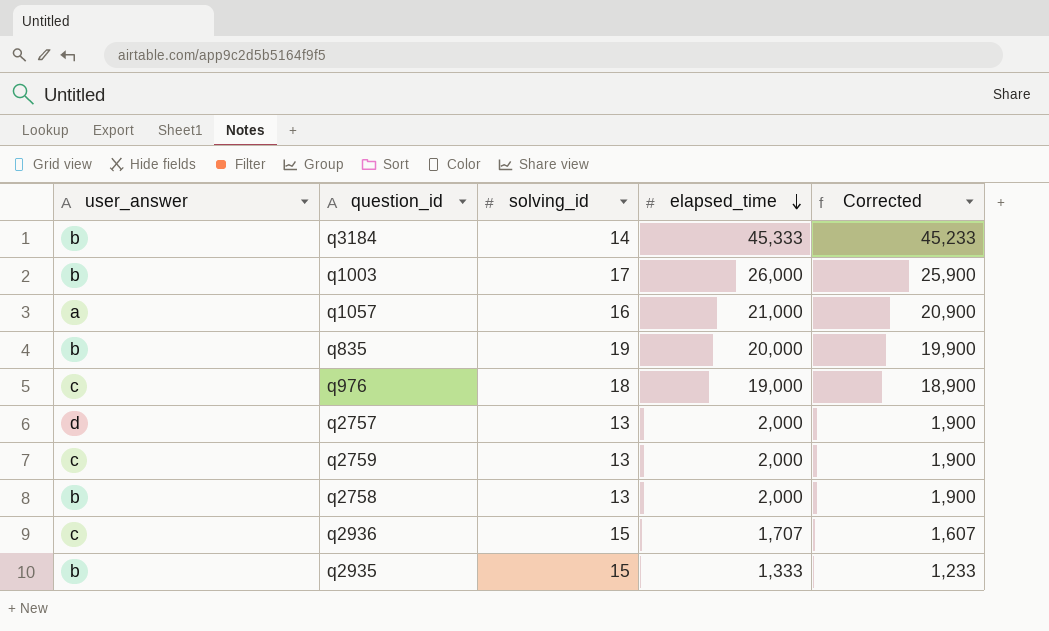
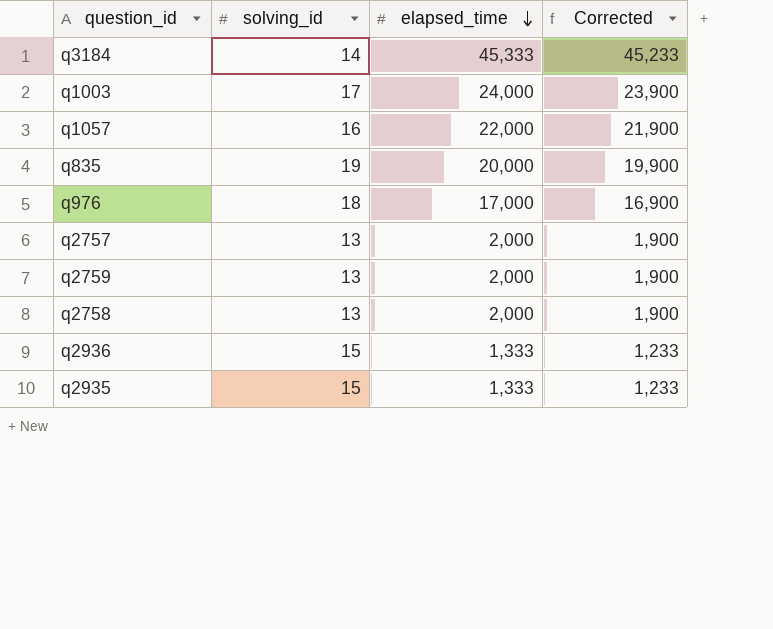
column user_answer | position: 1 -> none
q1003 | elapsed_time: 26,000 -> 24,000
q1003 | Corrected: 25,900 -> 23,900
q1057 | elapsed_time: 21,000 -> 22,000
q1057 | Corrected: 20,900 -> 21,900
q976 | elapsed_time: 19,000 -> 17,000
q976 | Corrected: 18,900 -> 16,900
q2936 | elapsed_time: 1,707 -> 1,333
q2936 | Corrected: 1,607 -> 1,233

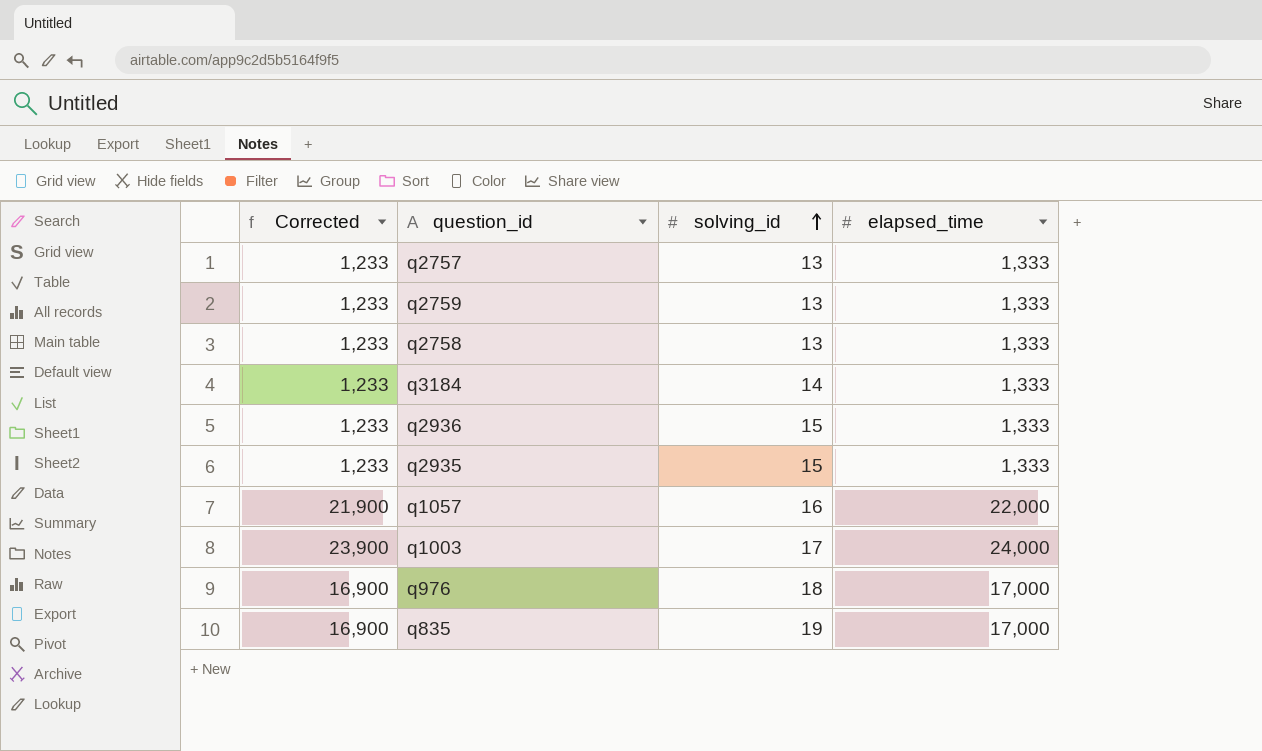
row order: elapsed_time descending -> solving_id ascending
column Corrected | position: 4 -> 1
q2757 | Corrected: 1,900 -> 1,233
q2757 | elapsed_time: 2,000 -> 1,333
q2759 | Corrected: 1,900 -> 1,233
q2759 | elapsed_time: 2,000 -> 1,333
q2758 | Corrected: 1,900 -> 1,233
q2758 | elapsed_time: 2,000 -> 1,333
q3184 | Corrected: 45,233 -> 1,233
q3184 | elapsed_time: 45,333 -> 1,333
q835 | Corrected: 19,900 -> 16,900
q835 | elapsed_time: 20,000 -> 17,000

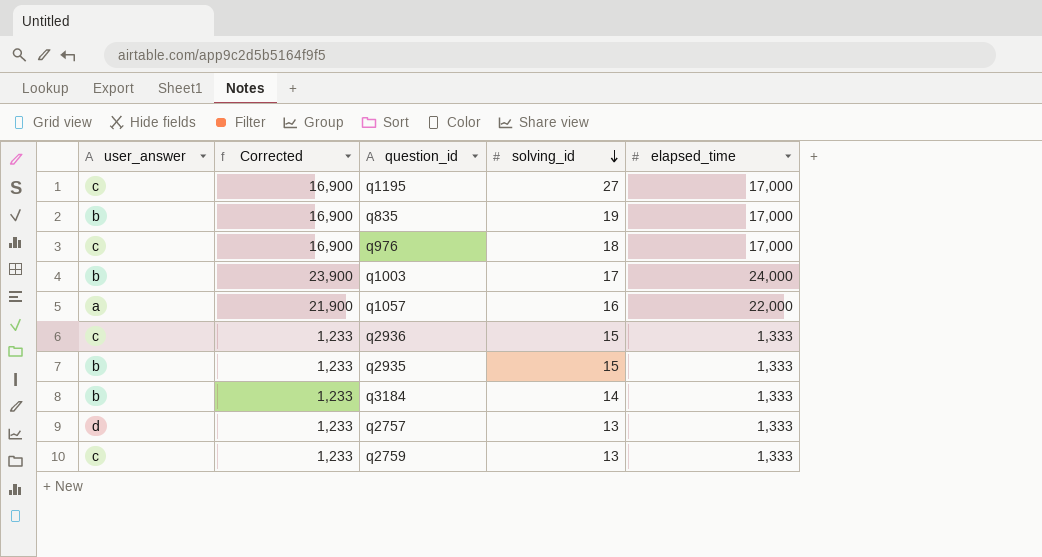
row order: solving_id ascending -> solving_id descending
column user_answer | position: none -> 1
row q2758: 1,233 | 13 | 1,333 -> none
row q1195: none -> c | 16,900 | 27 | 17,000

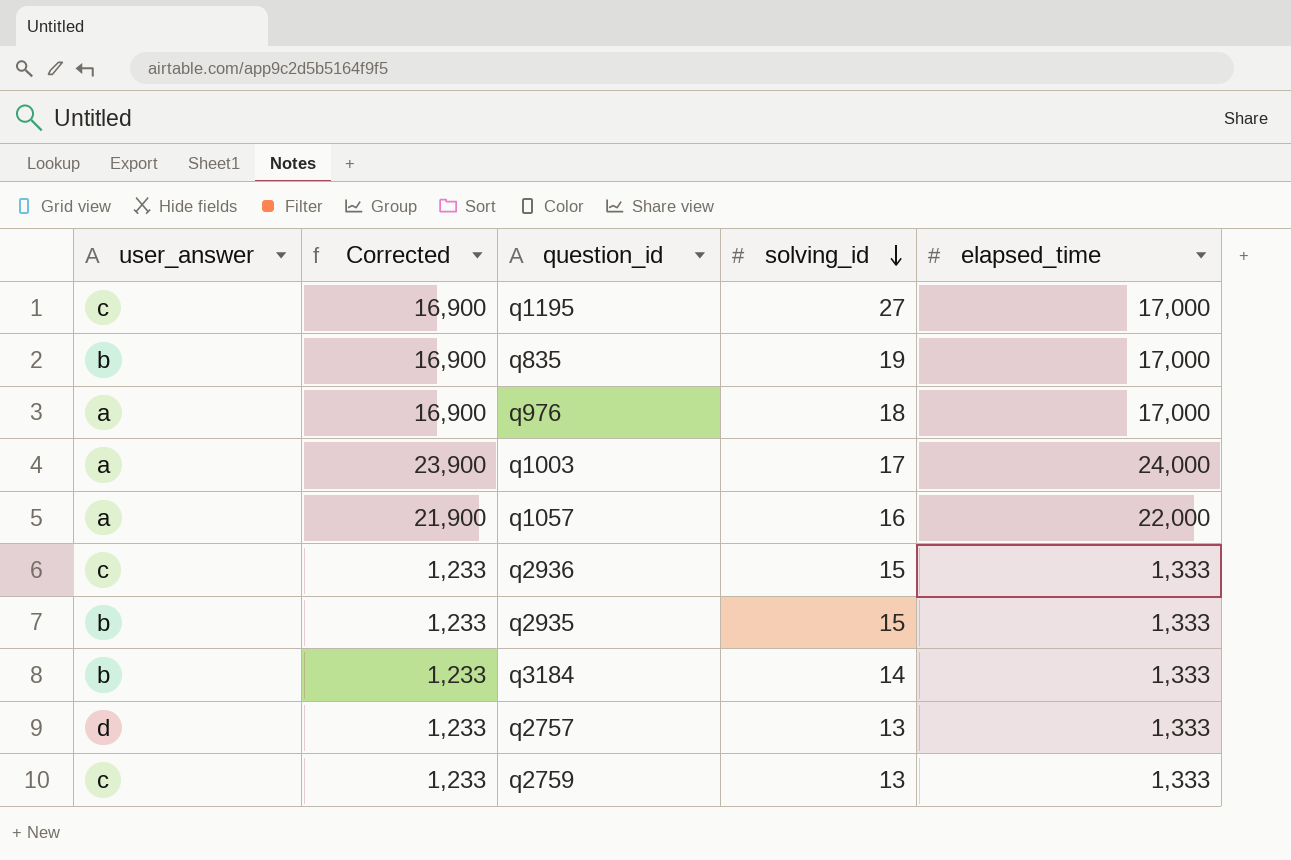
q976 | user_answer: c -> a
q1003 | user_answer: b -> a

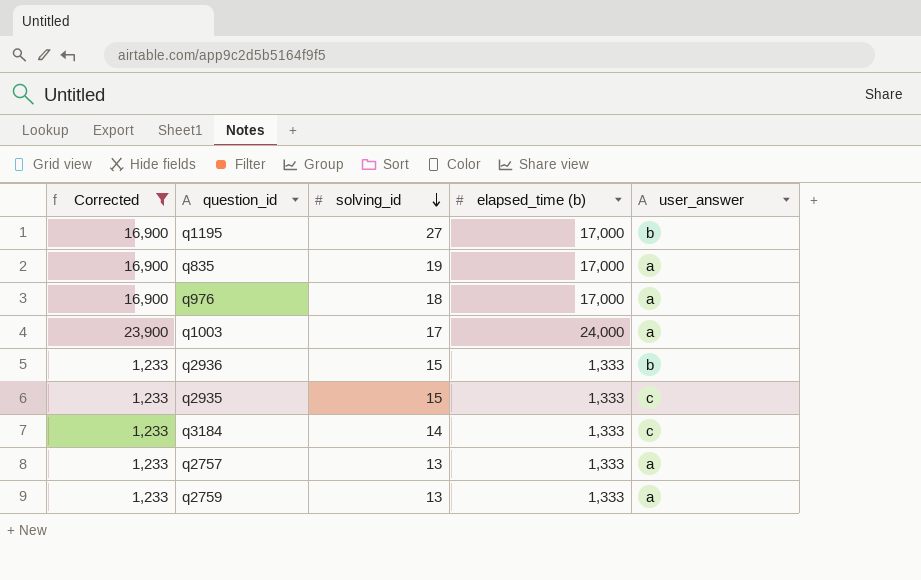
filter: none -> Corrected != 21,900
column name: elapsed_time -> elapsed_time (b)
column user_answer | position: 1 -> 5
q1195 | user_answer: c -> b
q835 | user_answer: b -> a
q2936 | user_answer: c -> b
q2935 | user_answer: b -> c
q3184 | user_answer: b -> c
q2757 | user_answer: d -> a
q2759 | user_answer: c -> a

